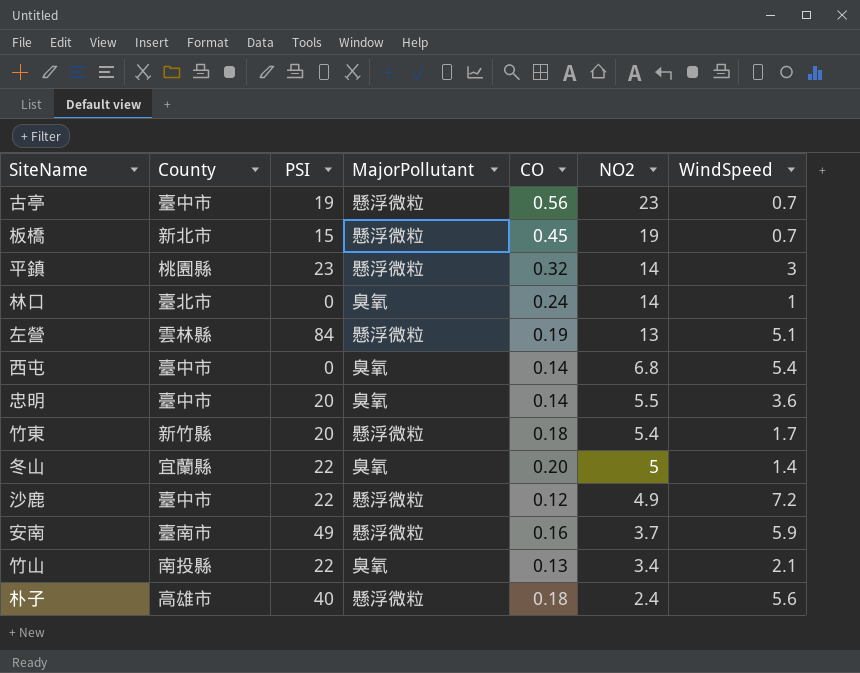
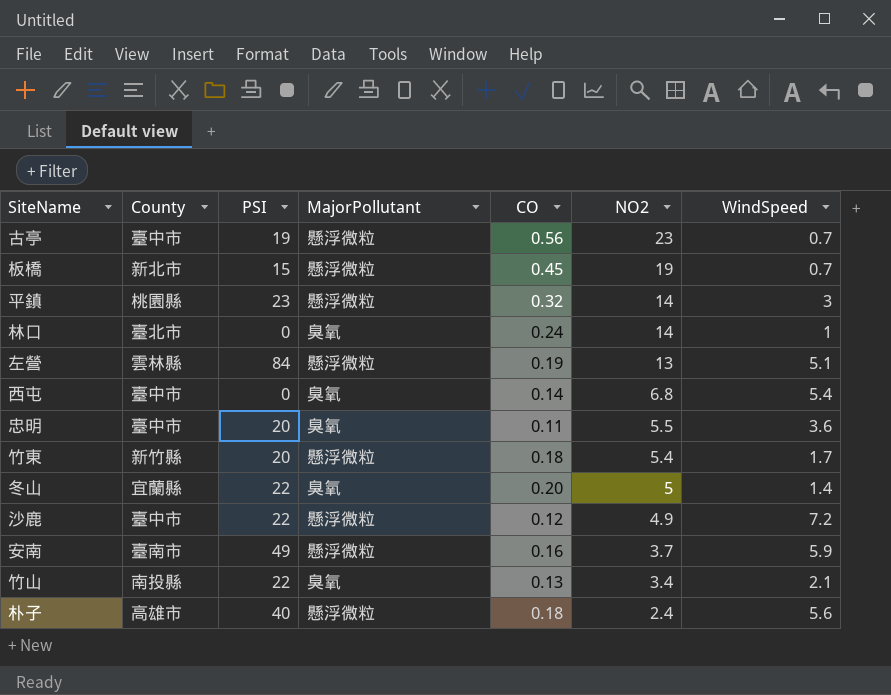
忠明 | CO: 0.14 -> 0.11

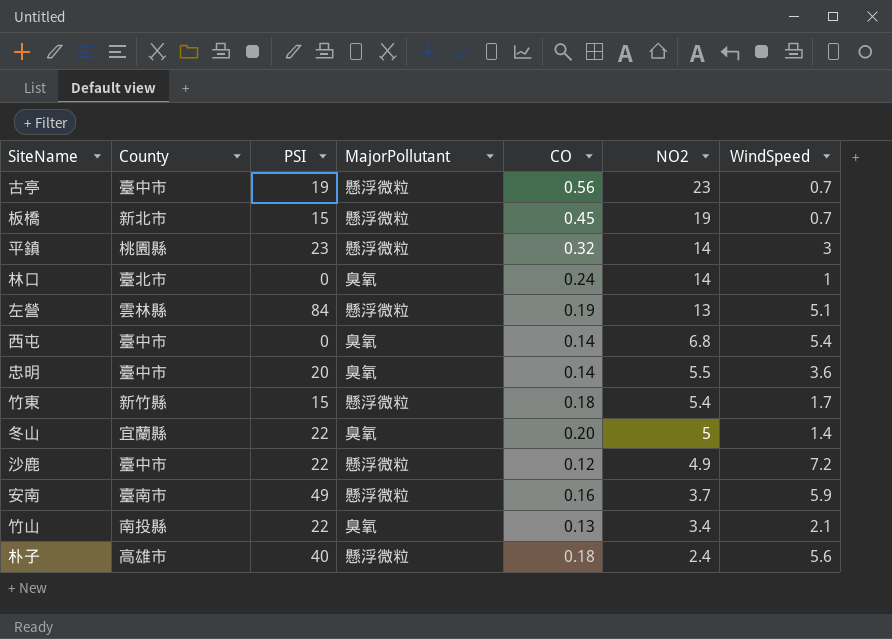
忠明 | CO: 0.11 -> 0.14
竹東 | PSI: 20 -> 15

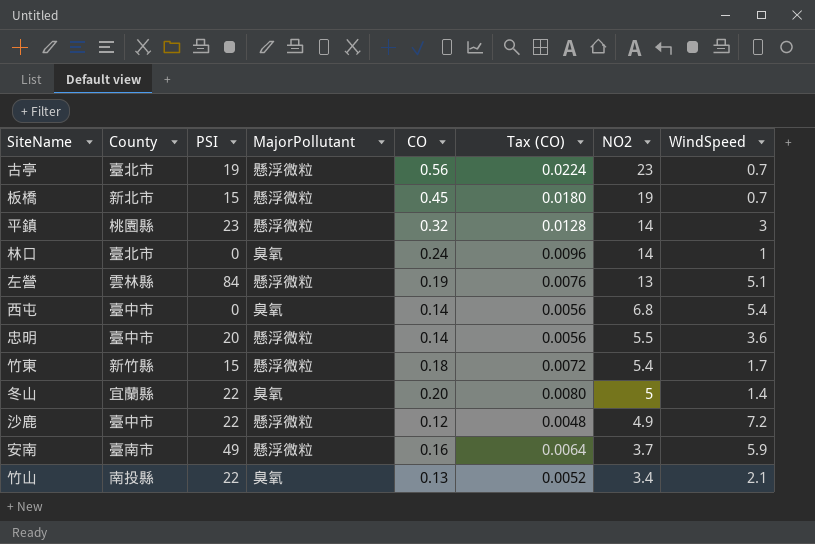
column Tax (CO) | formula: none -> [CO] * 0.04
row 朴子: 高雄市 | 40 | 懸浮微粒 | 0.18 | 2.4 | 5.6 -> none
古亭 | County: 臺中市 -> 臺北市
忠明 | MajorPollutant: 臭氧 -> 懸浮微粒

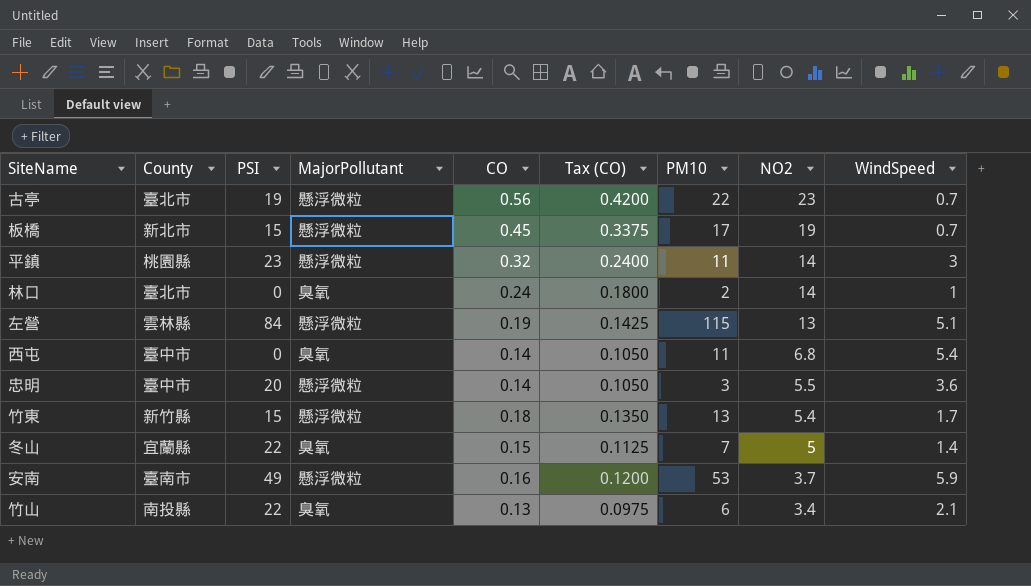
column Tax (CO) | formula: [CO] * 0.04 -> [CO] * 0.75
column PM10 | position: none -> 7
row 沙鹿: 臺中市 | 22 | 懸浮微粒 | 0.12 | 0.0048 | 4.9 | 7.2 -> none
冬山 | CO: 0.20 -> 0.15

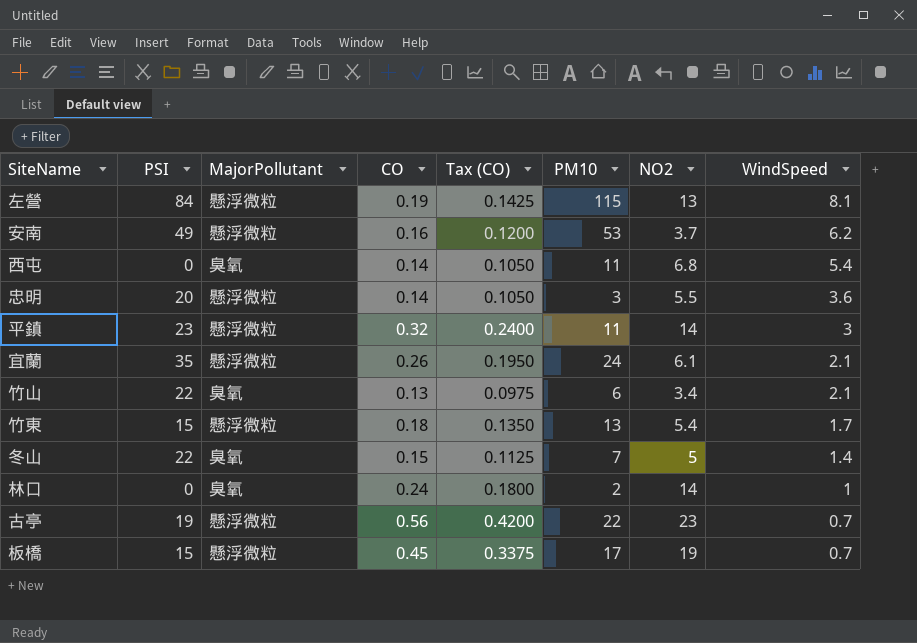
row order: NO2 descending -> WindSpeed descending
column County | position: 2 -> none
左營 | WindSpeed: 5.1 -> 8.1
安南 | WindSpeed: 5.9 -> 6.2
row 宜蘭: none -> 35 | 懸浮微粒 | 0.26 | 0.1950 | 24 | 6.1 | 2.1

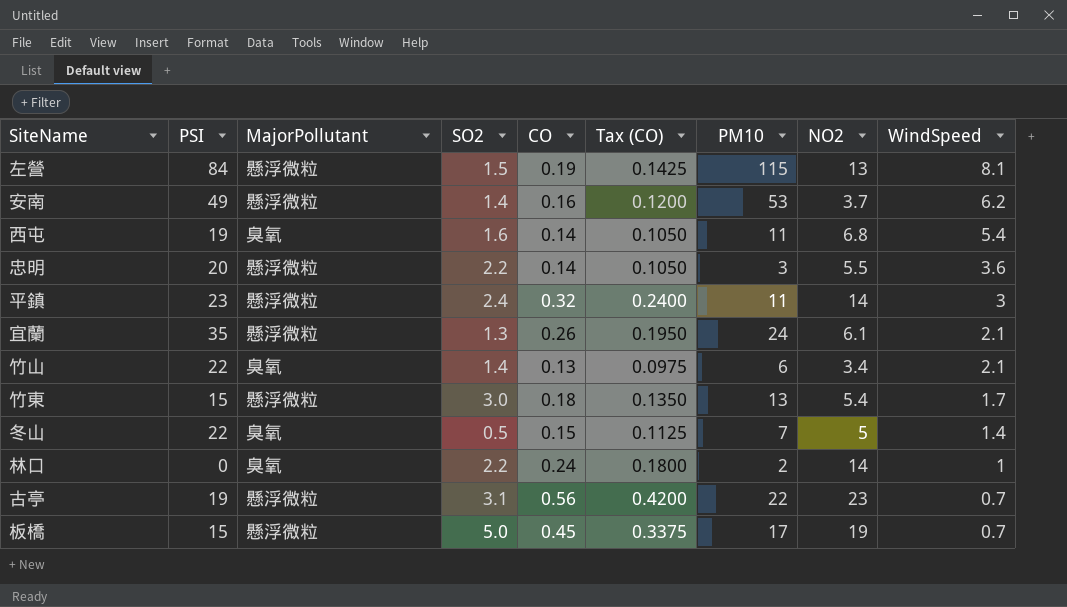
column SO2 | position: none -> 4
西屯 | PSI: 0 -> 19

